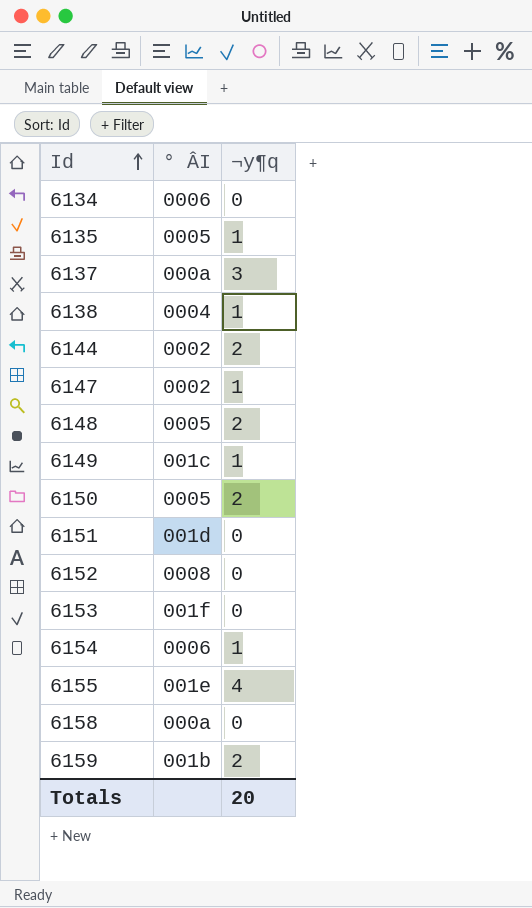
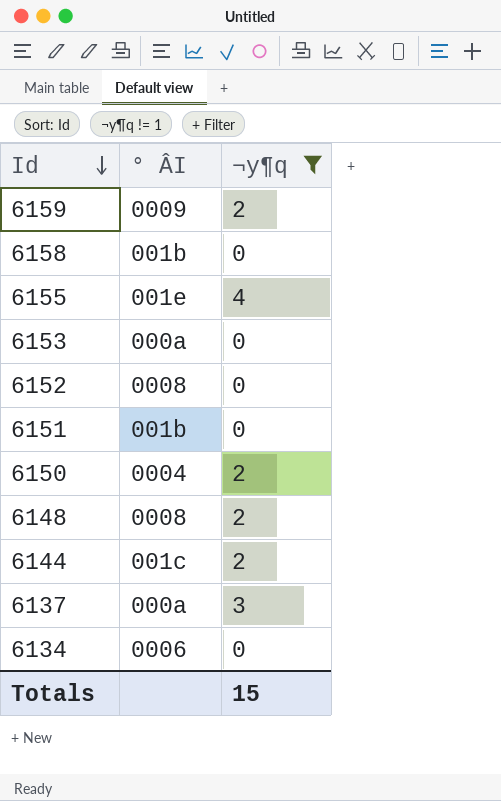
filter: none -> ¬y¶q != 1
row order: Id ascending -> Id descending
6159 | ° ÂI: 001b -> 0009
6158 | ° ÂI: 000a -> 001b
6153 | ° ÂI: 001f -> 000a
6151 | ° ÂI: 001d -> 001b
6150 | ° ÂI: 0005 -> 0004
6148 | ° ÂI: 0005 -> 0008
6144 | ° ÂI: 0002 -> 001c
Totals | ¬y¶q: 20 -> 15

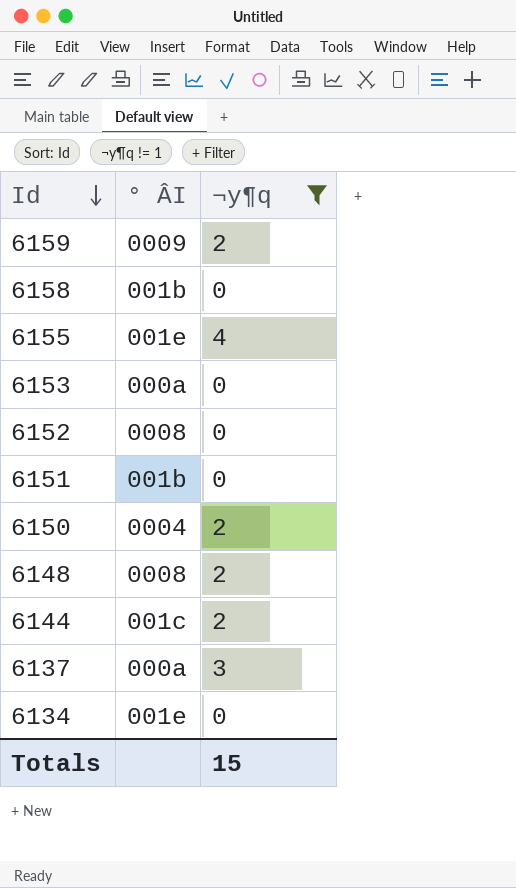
6134 | ° ÂI: 0006 -> 001e

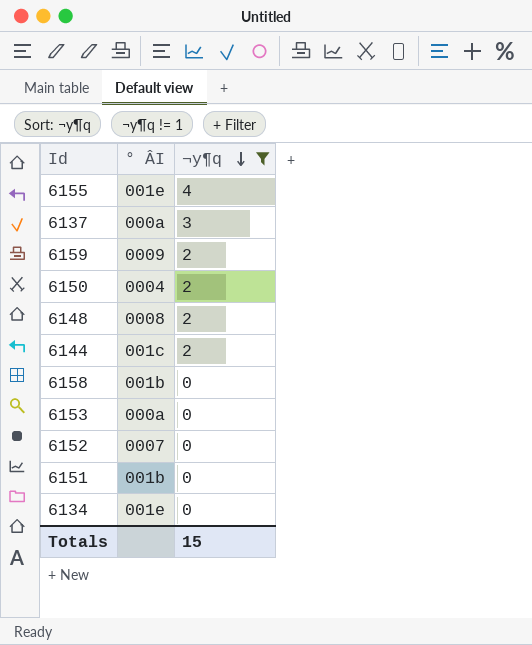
row order: Id descending -> ¬y¶q descending
6152 | ° ÂI: 0008 -> 0007

